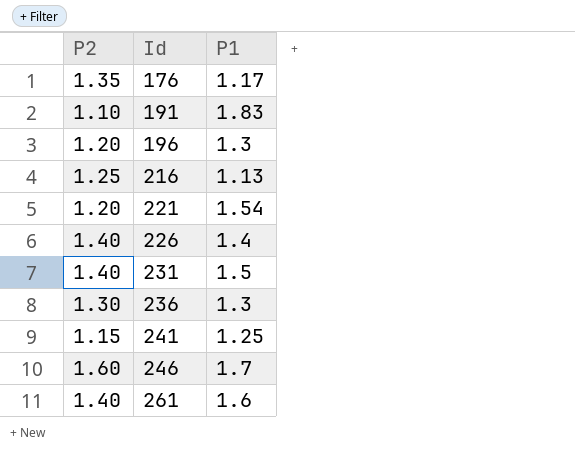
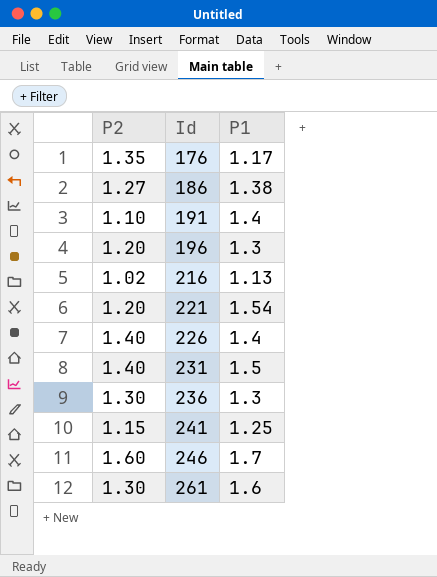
row 186: none -> 1.27 | 1.38
191 | P1: 1.83 -> 1.4
216 | P2: 1.25 -> 1.02
261 | P2: 1.40 -> 1.30

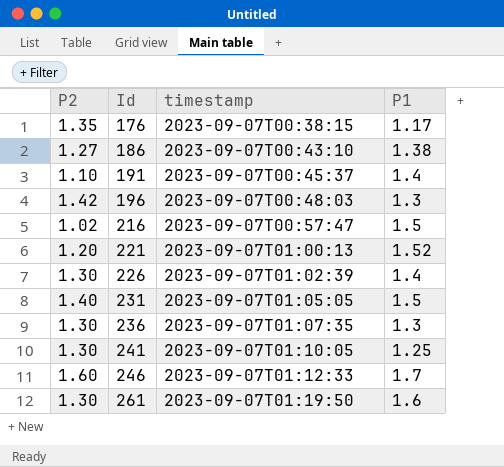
column timestamp | position: none -> 3
196 | P2: 1.20 -> 1.42
216 | P1: 1.13 -> 1.5
221 | P1: 1.54 -> 1.52
226 | P2: 1.40 -> 1.30
241 | P2: 1.15 -> 1.30

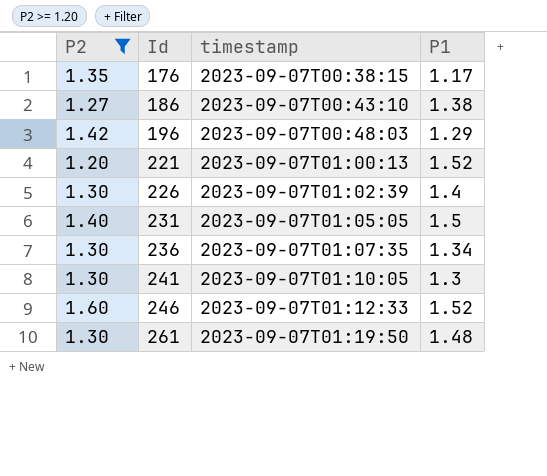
filter: none -> P2 >= 1.20
196 | P1: 1.3 -> 1.29
236 | P1: 1.3 -> 1.34
241 | P1: 1.25 -> 1.3
246 | P1: 1.7 -> 1.52
261 | P1: 1.6 -> 1.48

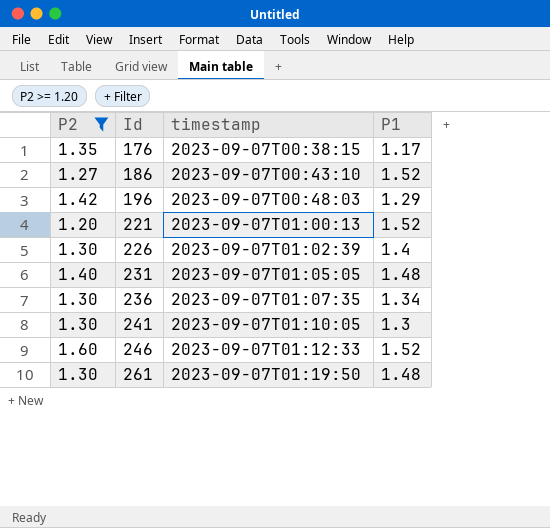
186 | P1: 1.38 -> 1.52
231 | P1: 1.5 -> 1.48

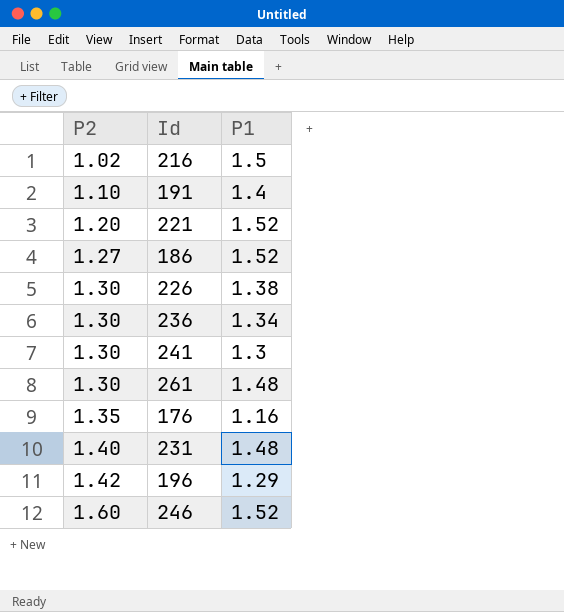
filter: P2 >= 1.20 -> none
row order: Id ascending -> P2 ascending
column timestamp | position: 3 -> none
226 | P1: 1.4 -> 1.38
176 | P1: 1.17 -> 1.16

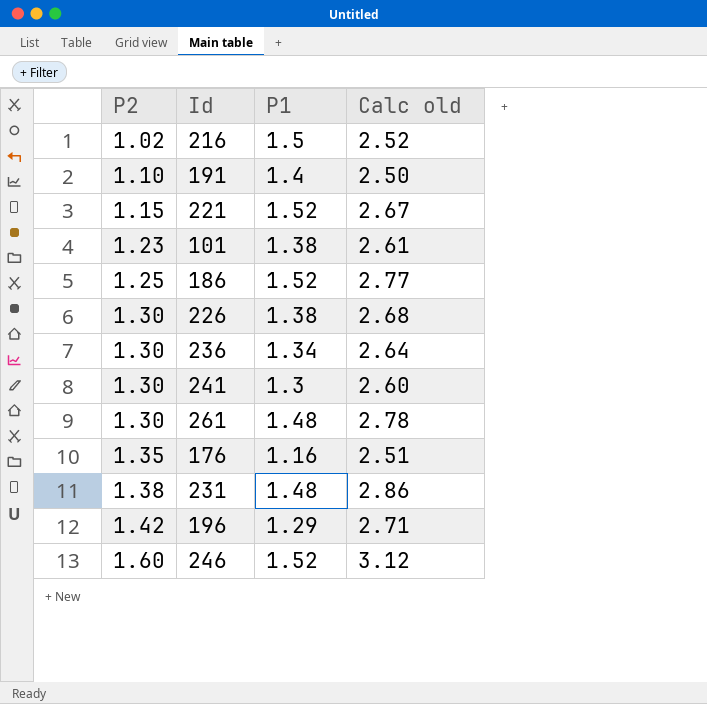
column Calc old | formula: none -> [P2] + [P1]
221 | P2: 1.20 -> 1.15
row 101: none -> 1.23 | 1.38 | 2.61
186 | P2: 1.27 -> 1.25
231 | P2: 1.40 -> 1.38

